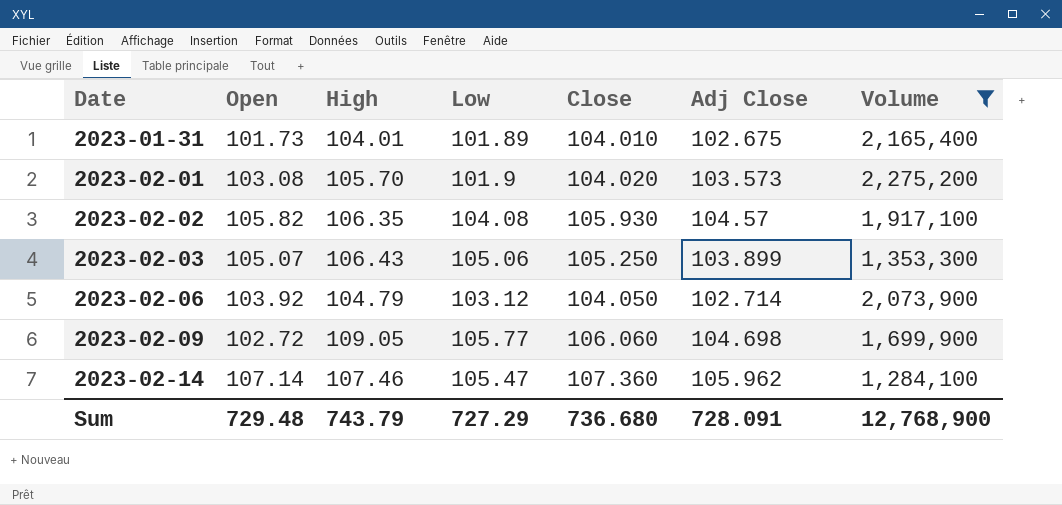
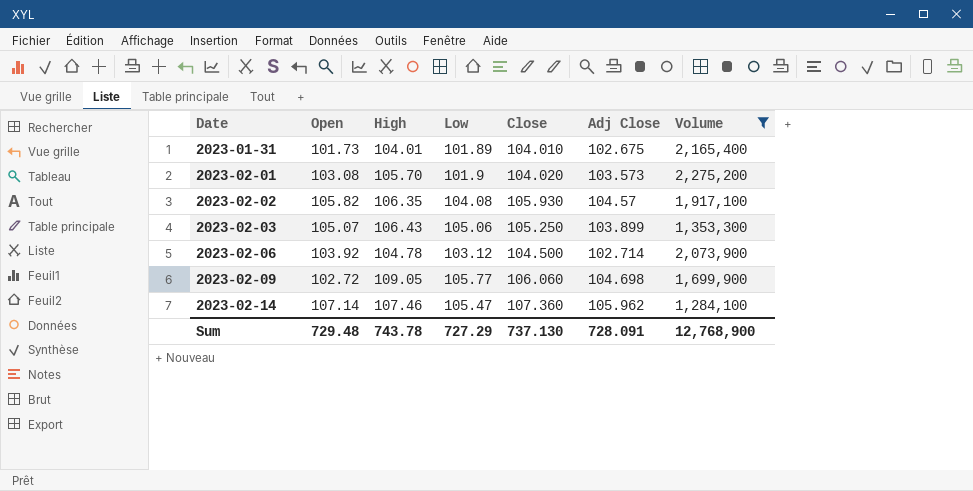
2023-02-06 | High: 104.79 -> 104.78
2023-02-06 | Close: 104.050 -> 104.500
Sum | High: 743.79 -> 743.78
Sum | Close: 736.680 -> 737.130

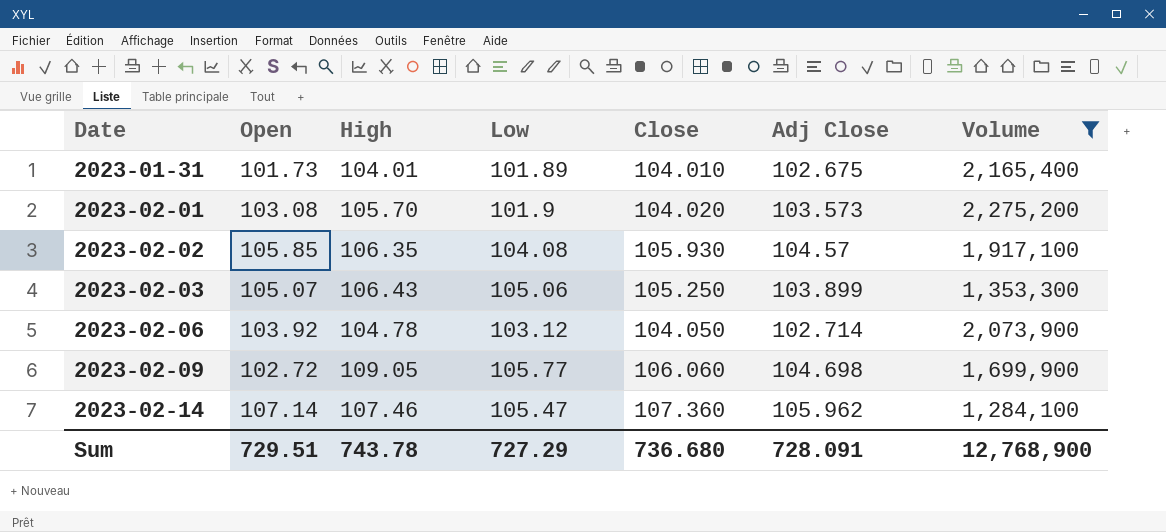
2023-02-02 | Open: 105.82 -> 105.85
2023-02-06 | Close: 104.500 -> 104.050
Sum | Open: 729.48 -> 729.51
Sum | Close: 737.130 -> 736.680

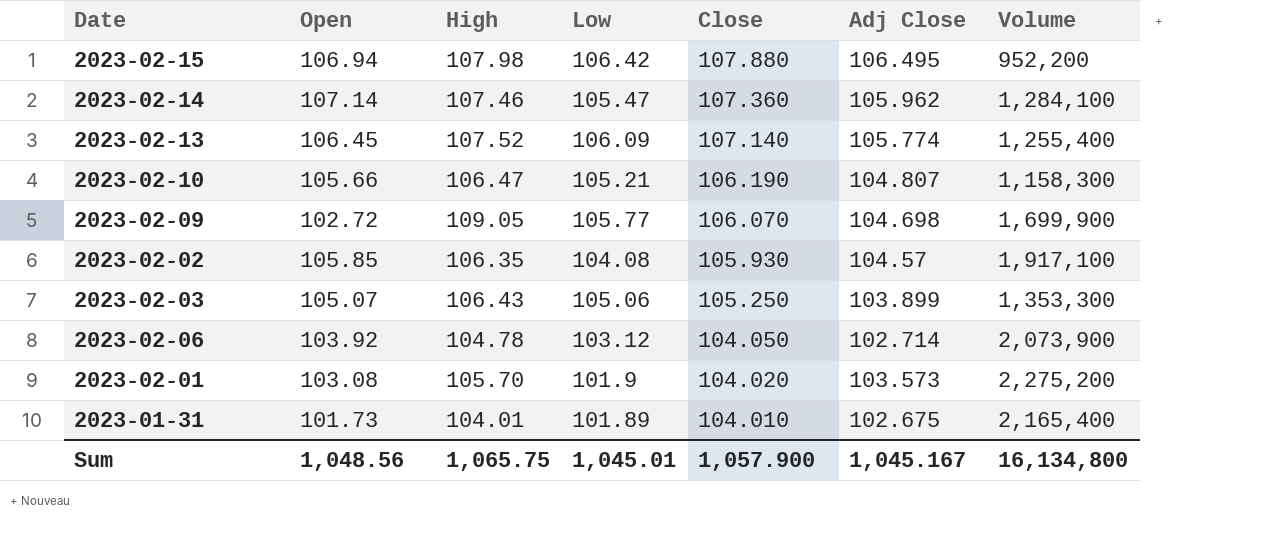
filter: Volume >= 1,284,100 -> none
row order: Date ascending -> Close descending
2023-02-09 | Close: 106.060 -> 106.070
Sum | Open: 729.51 -> 1,048.56
Sum | High: 743.78 -> 1,065.75
Sum | Low: 727.29 -> 1,045.01
Sum | Close: 736.680 -> 1,057.900
Sum | Adj Close: 728.091 -> 1,045.167
Sum | Volume: 12,768,900 -> 16,134,800

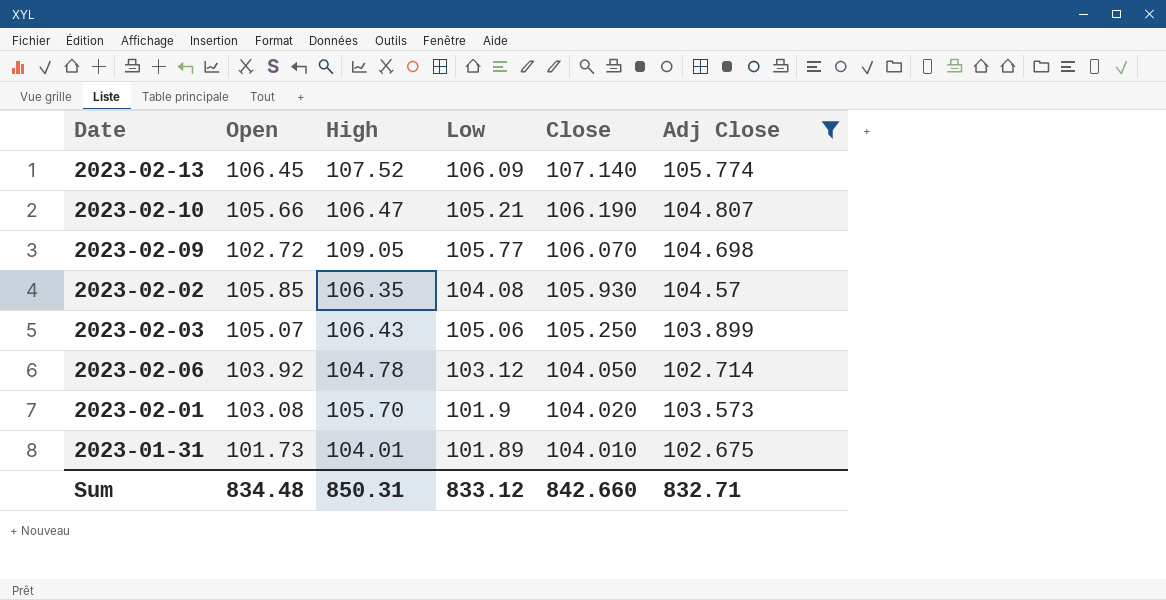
filter: none -> Adj Close <= 105.774
column Volume | position: 7 -> none
Sum | Open: 1,048.56 -> 834.48
Sum | High: 1,065.75 -> 850.31
Sum | Low: 1,045.01 -> 833.12
Sum | Close: 1,057.900 -> 842.660
Sum | Adj Close: 1,045.167 -> 832.71

